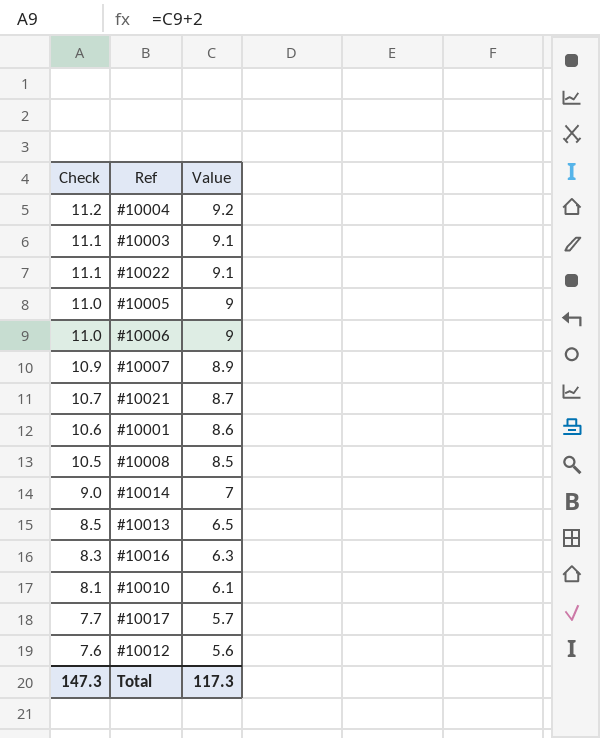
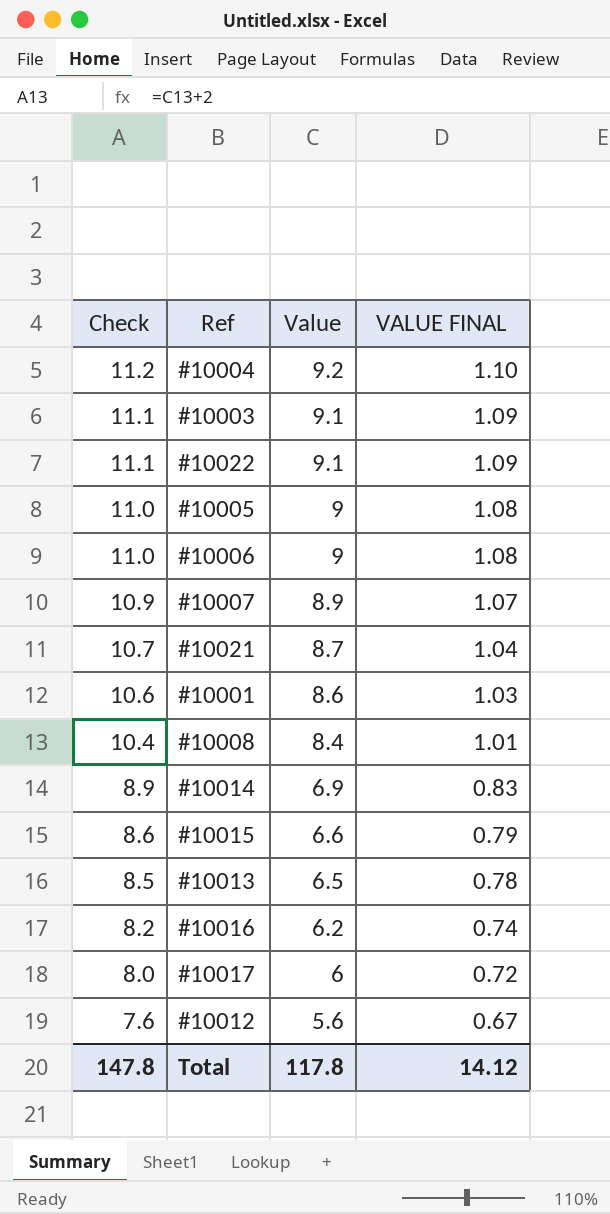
column VALUE FINAL | formula: none -> [Value] * 0.12
row #10010: 8.1 | 6.1 -> none
#10008 | Check: 10.5 -> 10.4
#10008 | Value: 8.5 -> 8.4
#10014 | Check: 9.0 -> 8.9
#10014 | Value: 7 -> 6.9
row #10015: none -> 8.6 | 6.6 | 0.79
#10016 | Check: 8.3 -> 8.2
#10016 | Value: 6.3 -> 6.2
#10017 | Check: 7.7 -> 8.0
#10017 | Value: 5.7 -> 6
Total | Check: 147.3 -> 147.8
Total | Value: 117.3 -> 117.8

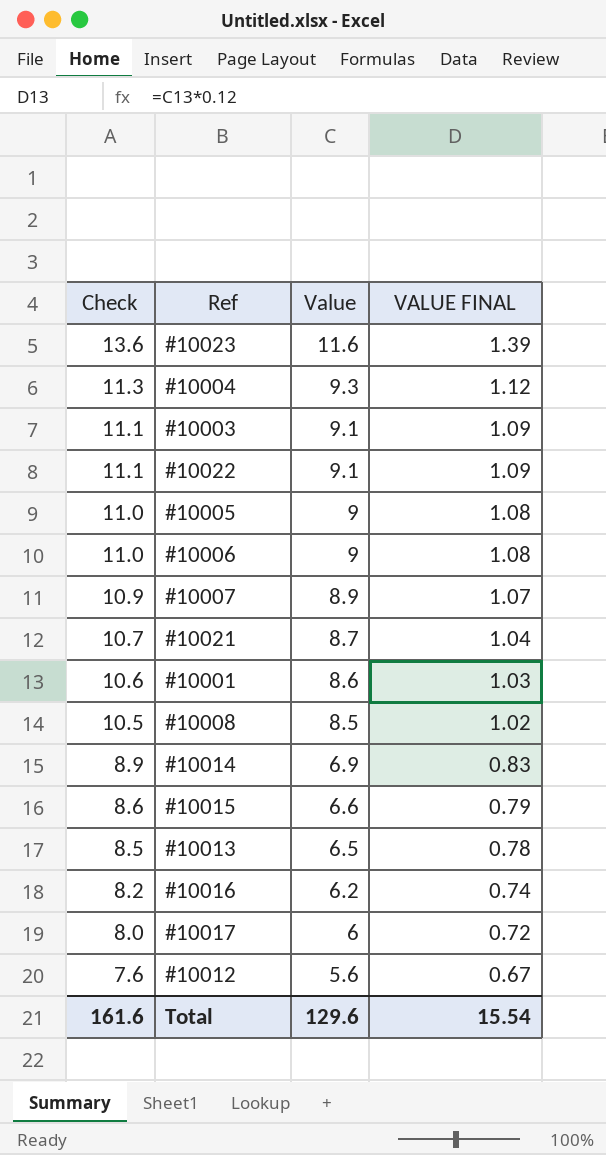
row #10023: none -> 13.6 | 11.6 | 1.39
#10004 | Check: 11.2 -> 11.3
#10004 | Value: 9.2 -> 9.3
#10004 | VALUE FINAL: 1.10 -> 1.12
#10008 | Check: 10.4 -> 10.5
#10008 | Value: 8.4 -> 8.5
#10008 | VALUE FINAL: 1.01 -> 1.02
Total | Check: 147.8 -> 161.6
Total | Value: 117.8 -> 129.6
Total | VALUE FINAL: 14.12 -> 15.54

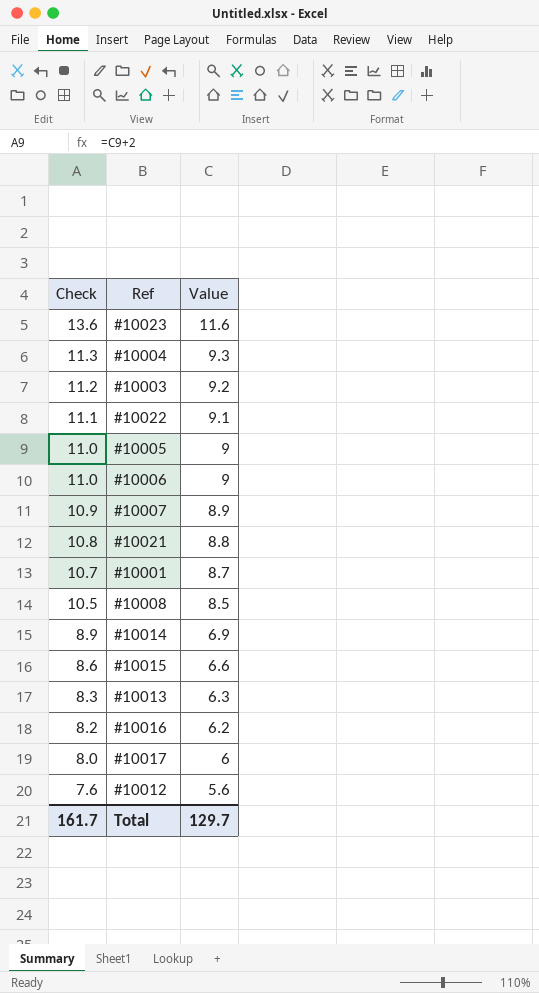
column VALUE FINAL | formula: [Value] * 0.12 -> none
#10003 | Check: 11.1 -> 11.2
#10003 | Value: 9.1 -> 9.2
#10021 | Check: 10.7 -> 10.8
#10021 | Value: 8.7 -> 8.8
#10001 | Check: 10.6 -> 10.7
#10001 | Value: 8.6 -> 8.7
#10013 | Check: 8.5 -> 8.3
#10013 | Value: 6.5 -> 6.3
Total | Check: 161.6 -> 161.7
Total | Value: 129.6 -> 129.7

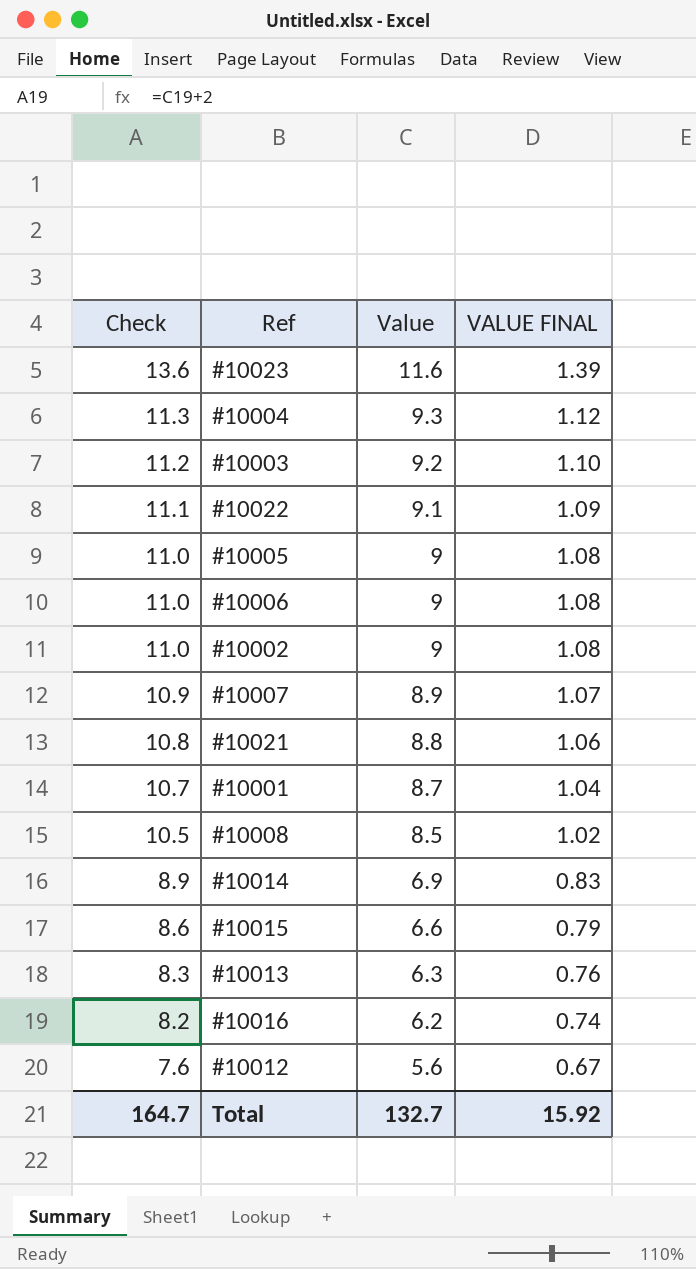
column VALUE FINAL | formula: none -> [Value] * 0.12
row #10017: 8.0 | 6 -> none
row #10002: none -> 11.0 | 9 | 1.08
Total | Check: 161.7 -> 164.7
Total | Value: 129.7 -> 132.7

